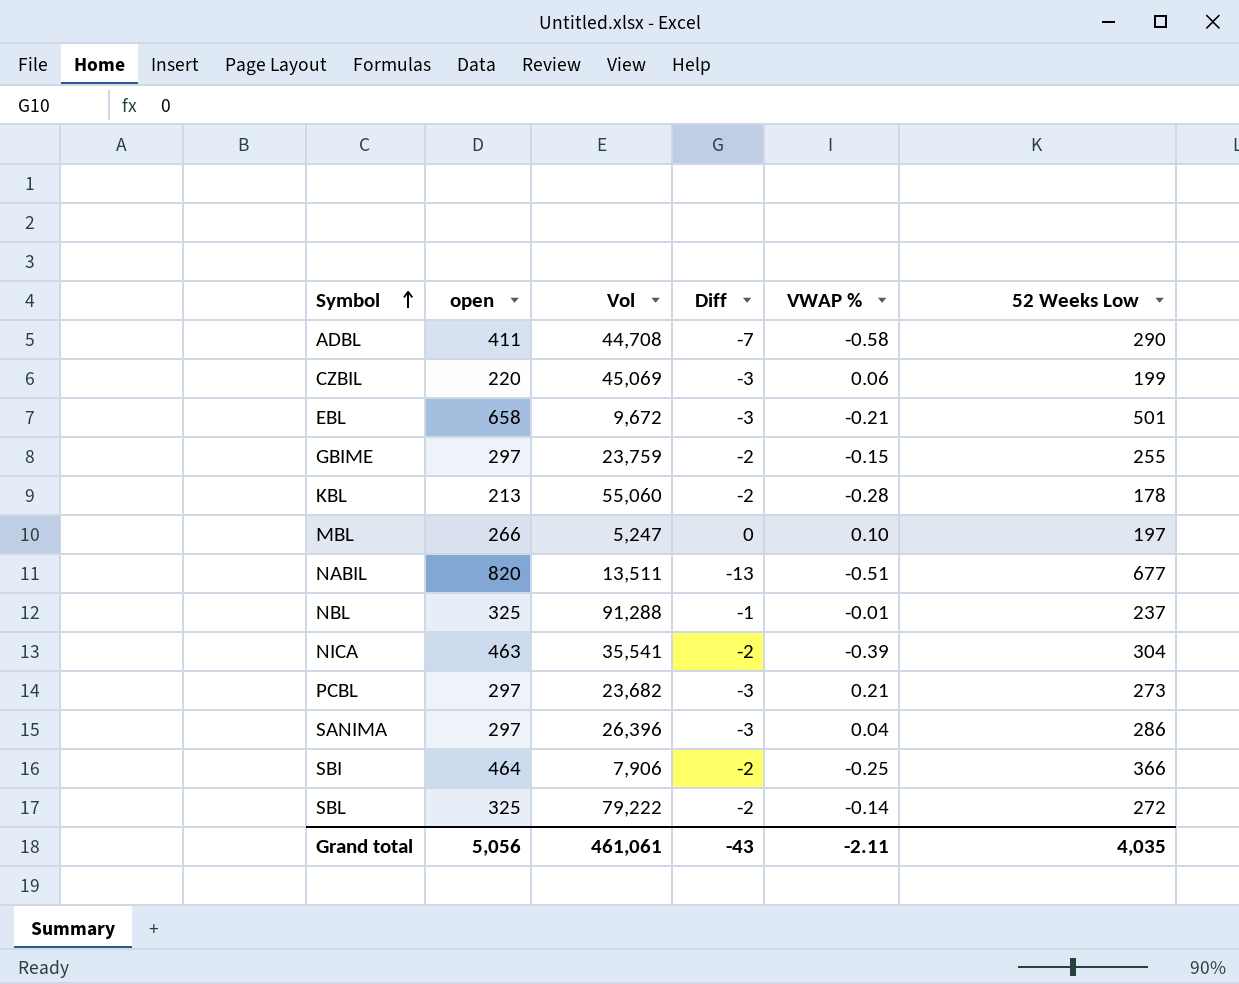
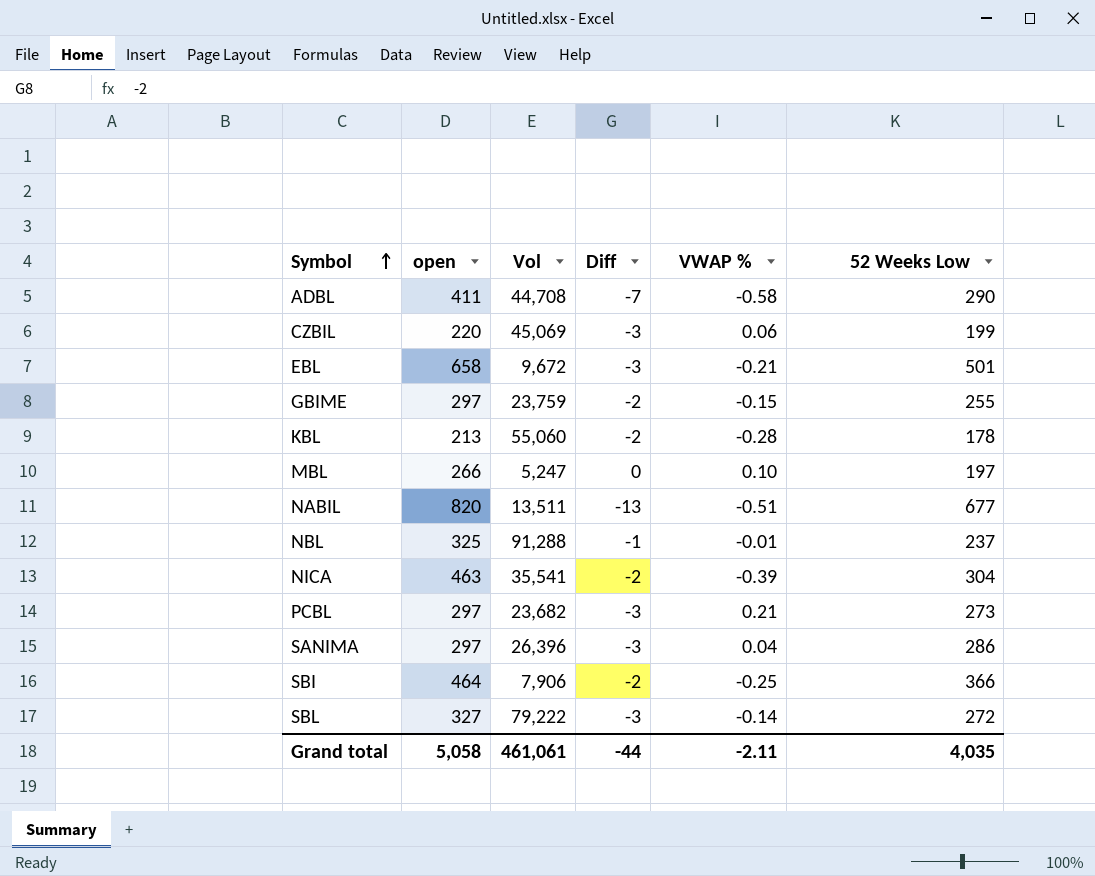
SBL | open: 325 -> 327
SBL | Diff: -2 -> -3
Grand total | open: 5,056 -> 5,058
Grand total | Diff: -43 -> -44

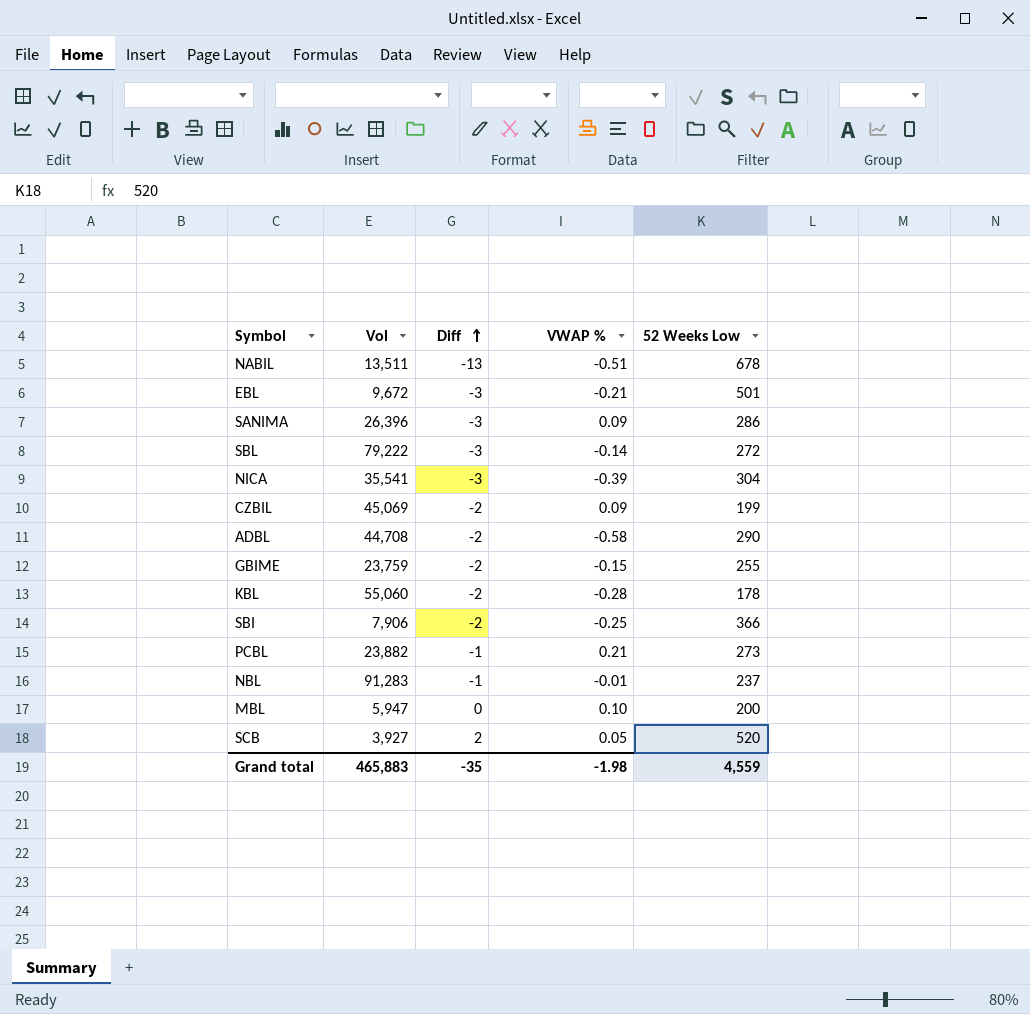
row order: Symbol ascending -> Diff ascending
column open | position: 2 -> none
NABIL | 52 Weeks Low: 677 -> 678
SANIMA | VWAP %: 0.04 -> 0.09
NICA | Diff: -2 -> -3
CZBIL | Diff: -3 -> -2
CZBIL | VWAP %: 0.06 -> 0.09
ADBL | Diff: -7 -> -2
PCBL | Vol: 23,682 -> 23,882
PCBL | Diff: -3 -> -1
NBL | Vol: 91,288 -> 91,283
MBL | Vol: 5,247 -> 5,947
MBL | 52 Weeks Low: 197 -> 200
row SCB: none -> 3,927 | 2 | 0.05 | 520
Grand total | Vol: 461,061 -> 465,883
Grand total | Diff: -44 -> -35
Grand total | VWAP %: -2.11 -> -1.98
Grand total | 52 Weeks Low: 4,035 -> 4,559

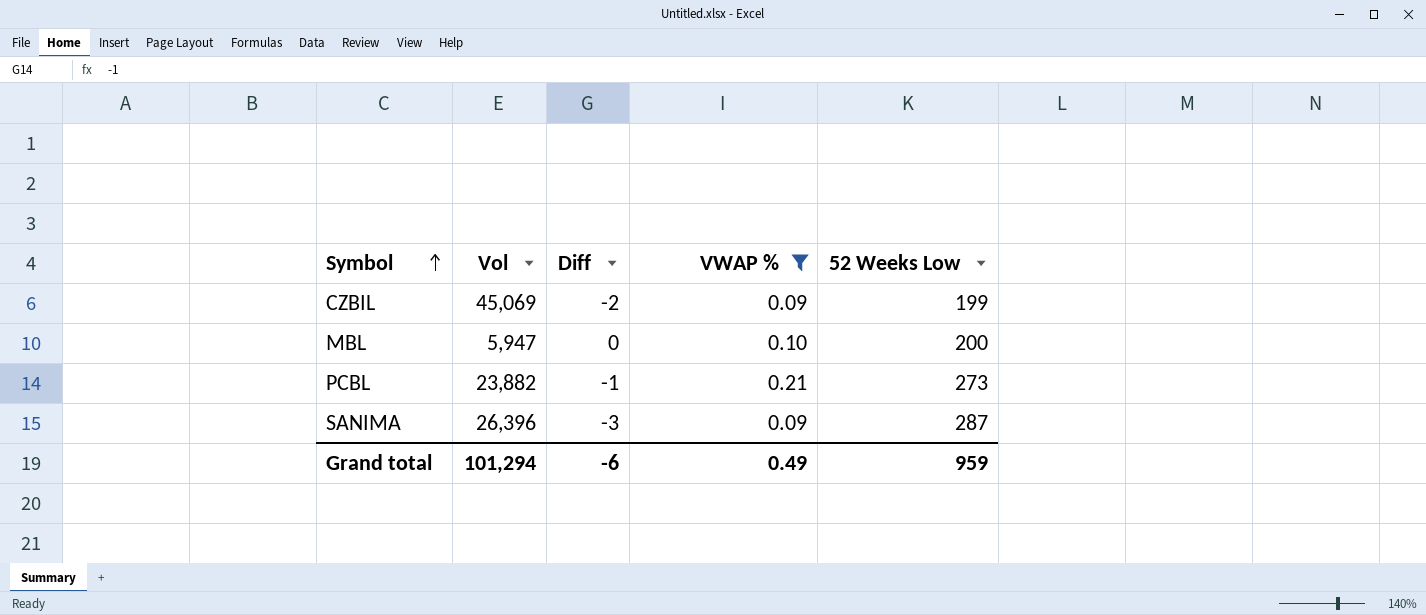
filter: none -> VWAP % >= 0.09
row order: Diff ascending -> Symbol ascending
SANIMA | 52 Weeks Low: 286 -> 287
Grand total | Vol: 465,883 -> 101,294
Grand total | Diff: -35 -> -6
Grand total | VWAP %: -1.98 -> 0.49
Grand total | 52 Weeks Low: 4,559 -> 959

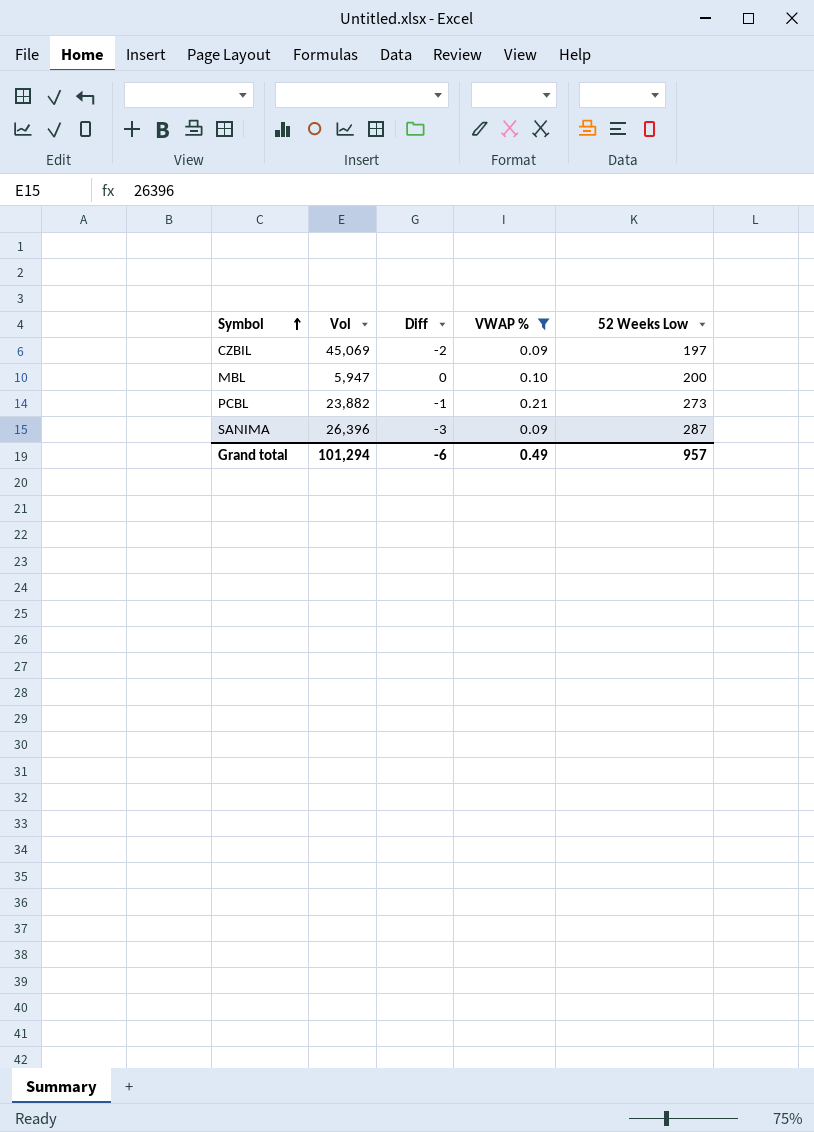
CZBIL | 52 Weeks Low: 199 -> 197
Grand total | 52 Weeks Low: 959 -> 957

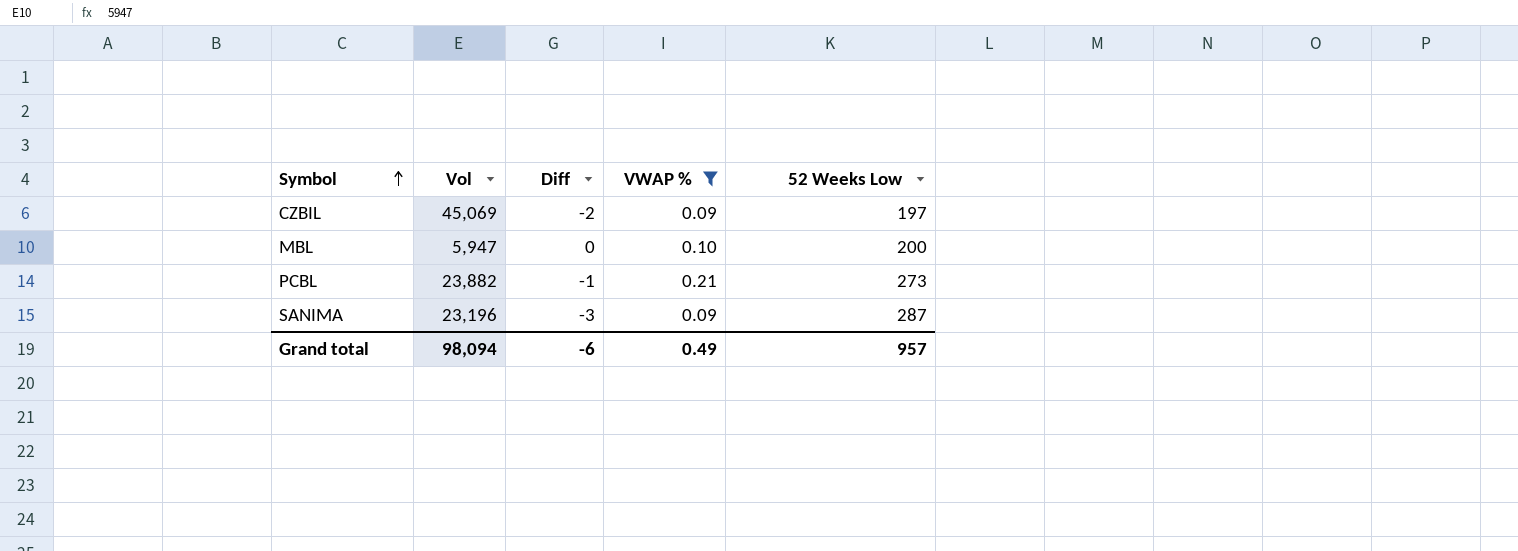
SANIMA | Vol: 26,396 -> 23,196
Grand total | Vol: 101,294 -> 98,094

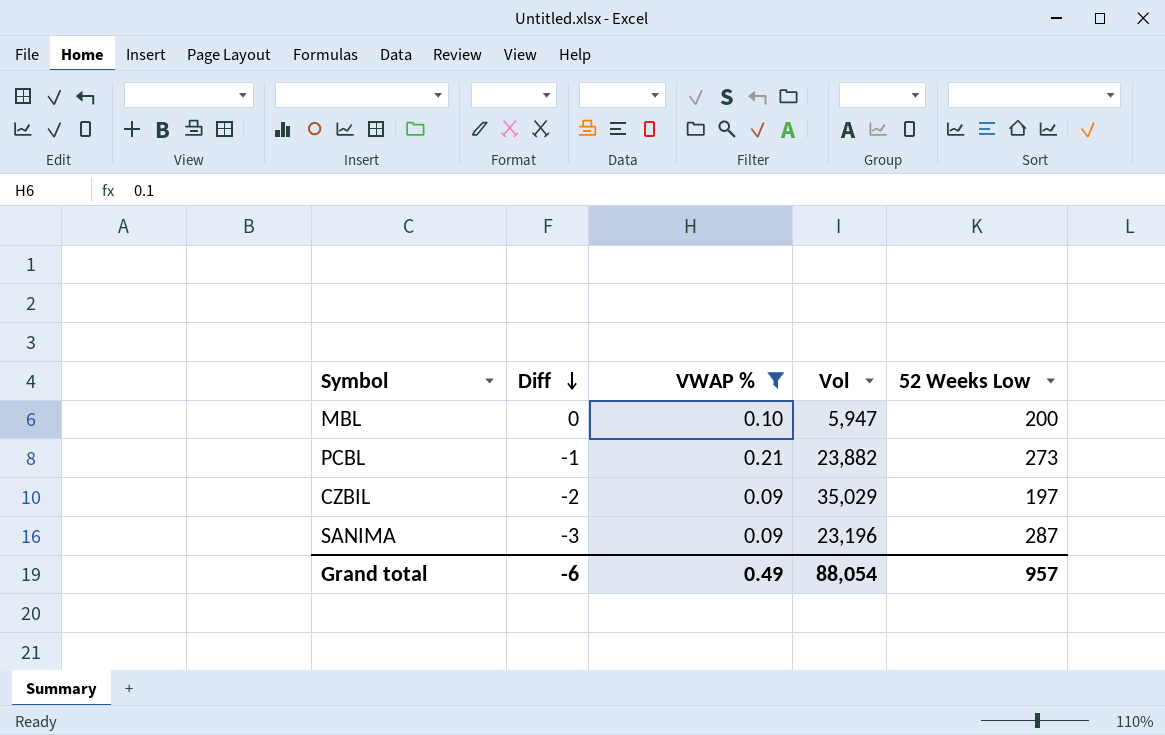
row order: Symbol ascending -> Diff descending
column Vol | position: 2 -> 4
CZBIL | Vol: 45,069 -> 35,029
Grand total | Vol: 98,094 -> 88,054

